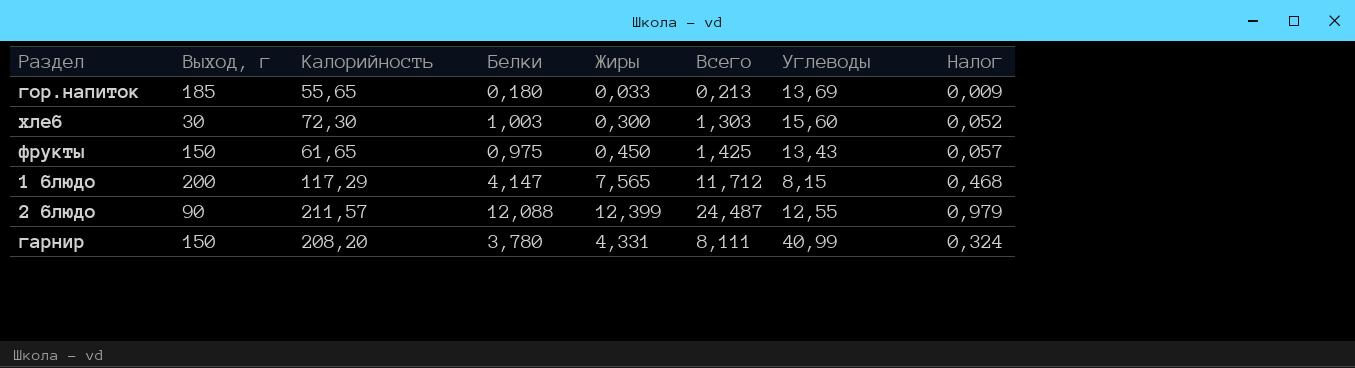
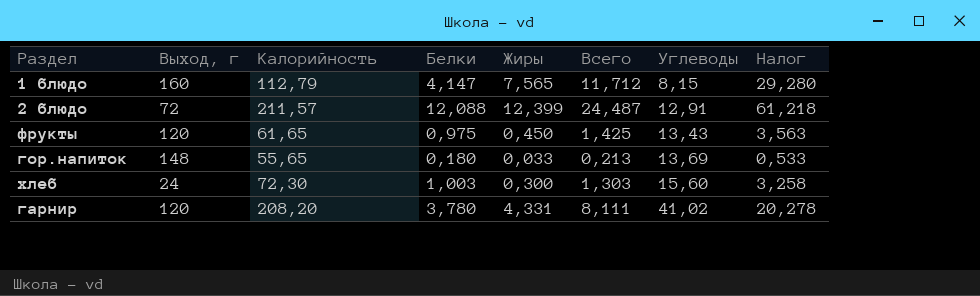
row order: none -> Углеводы ascending
column Налог | formula: [Всего] * 0,04 -> [Всего] * 2,5
1 блюдо | Выход, г: 200 -> 160
1 блюдо | Калорийность: 117,29 -> 112,79
2 блюдо | Выход, г: 90 -> 72
2 блюдо | Углеводы: 12,55 -> 12,91
фрукты | Выход, г: 150 -> 120
гор.напиток | Выход, г: 185 -> 148
хлеб | Выход, г: 30 -> 24
гарнир | Выход, г: 150 -> 120
гарнир | Углеводы: 40,99 -> 41,02

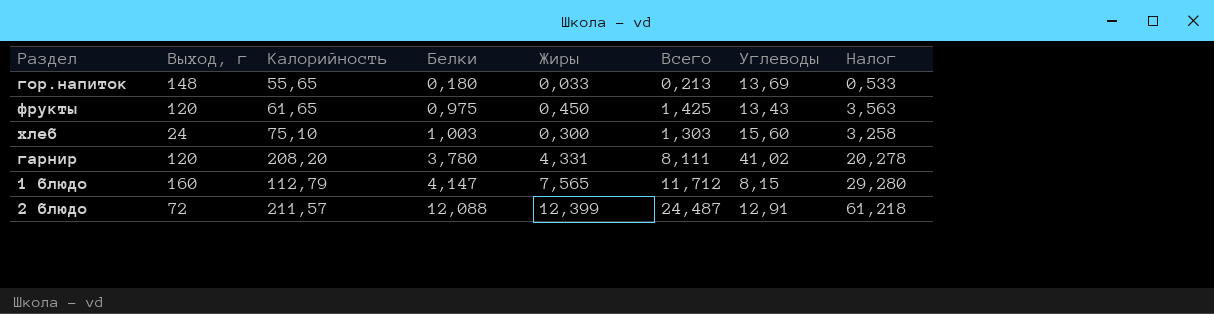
row order: Углеводы ascending -> Белки ascending
хлеб | Калорийность: 72,30 -> 75,10

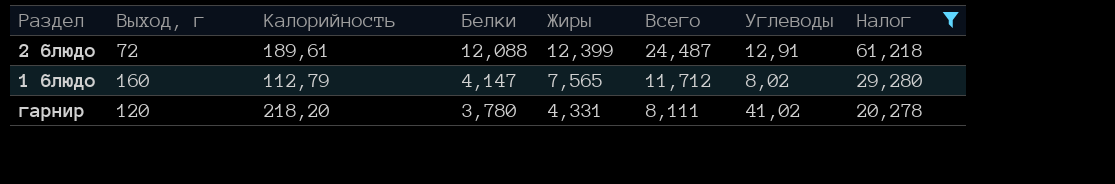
filter: none -> Налог >= 20,278
row order: Белки ascending -> Белки descending
2 блюдо | Калорийность: 211,57 -> 189,61
1 блюдо | Углеводы: 8,15 -> 8,02
гарнир | Калорийность: 208,20 -> 218,20

